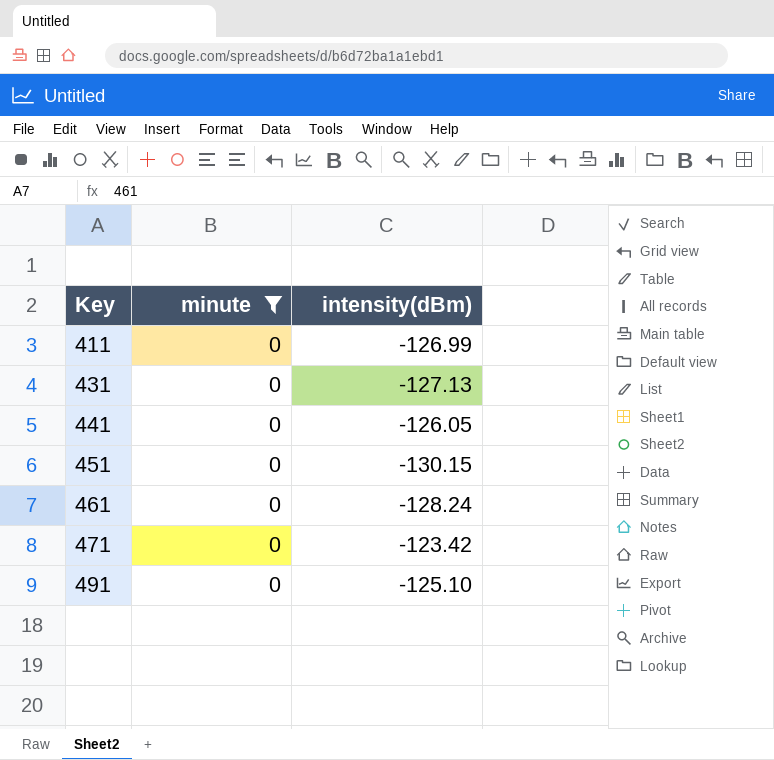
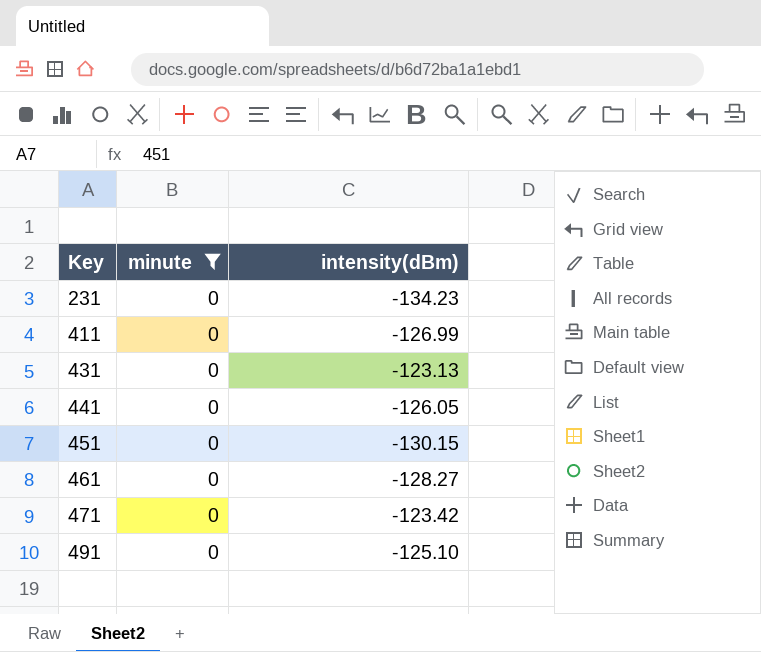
row 231: none -> 0 | -134.23
431 | intensity(dBm): -127.13 -> -123.13
461 | intensity(dBm): -128.24 -> -128.27

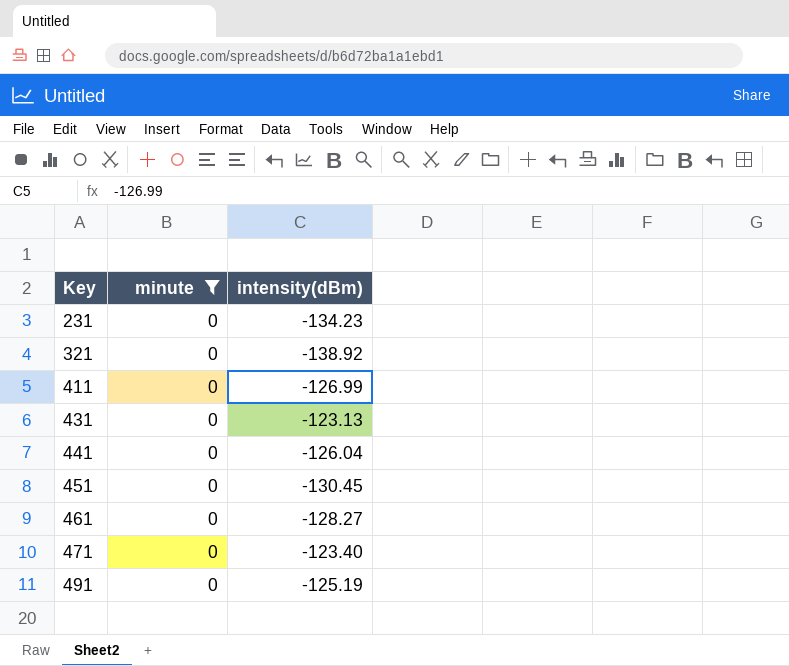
row 321: none -> 0 | -138.92
441 | intensity(dBm): -126.05 -> -126.04
451 | intensity(dBm): -130.15 -> -130.45
471 | intensity(dBm): -123.42 -> -123.40
491 | intensity(dBm): -125.10 -> -125.19

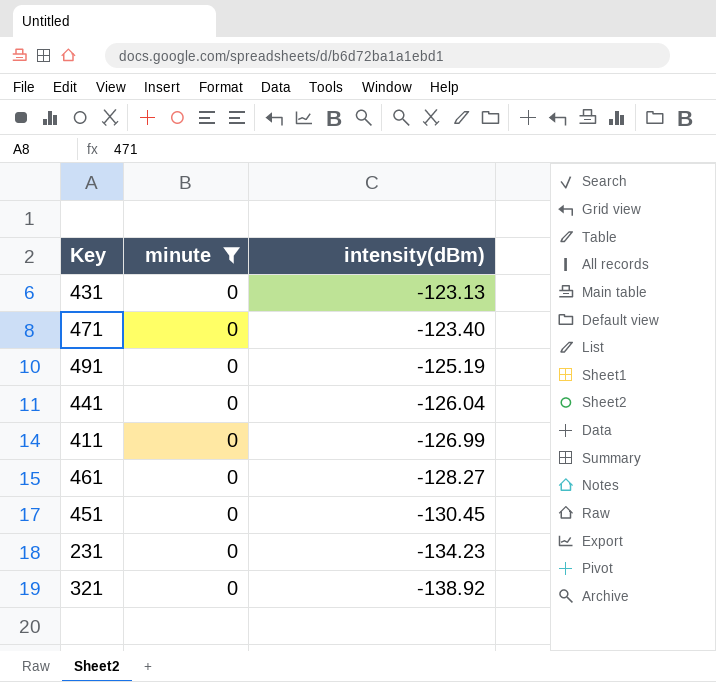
row order: Key ascending -> intensity(dBm) descending

